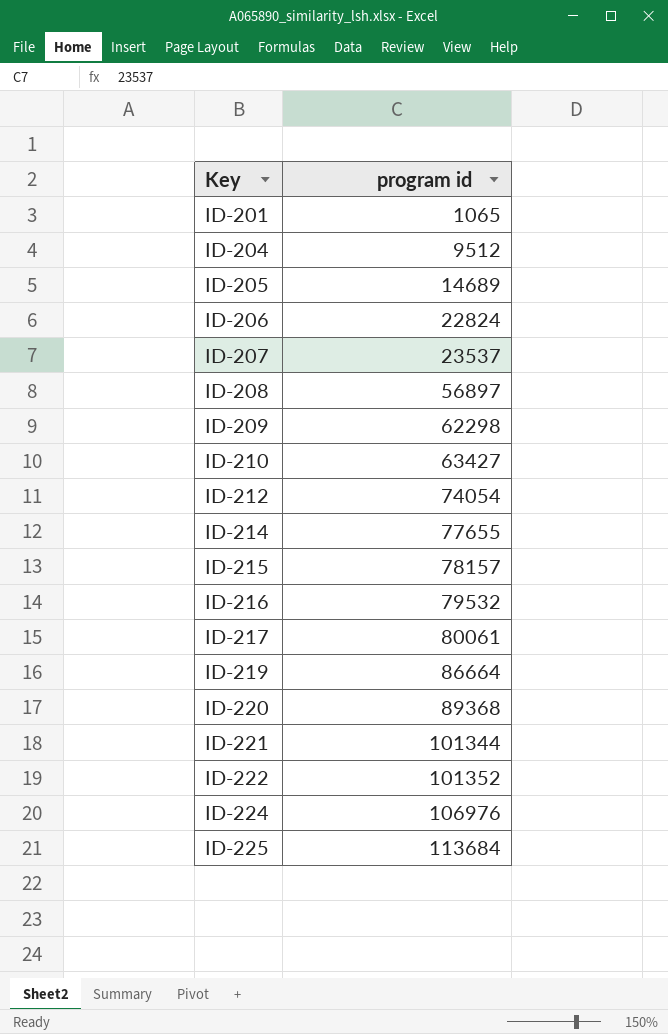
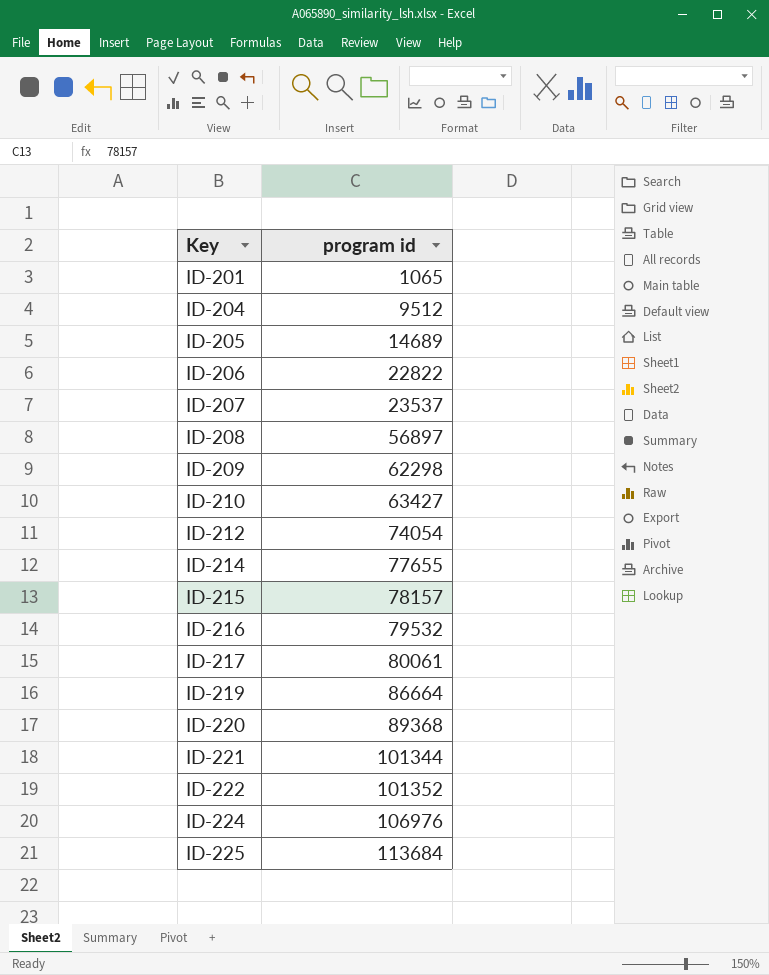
ID-206 | program id: 22824 -> 22822

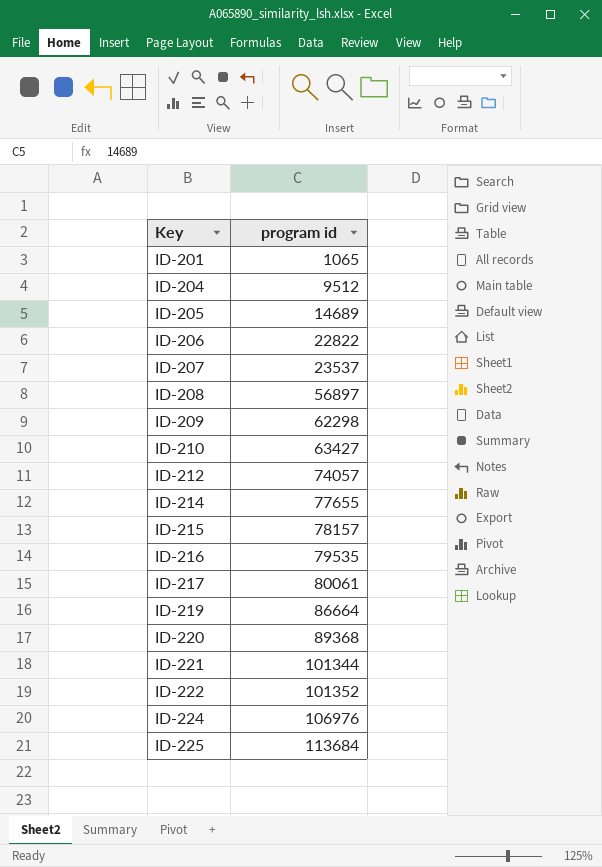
ID-212 | program id: 74054 -> 74057
ID-216 | program id: 79532 -> 79535

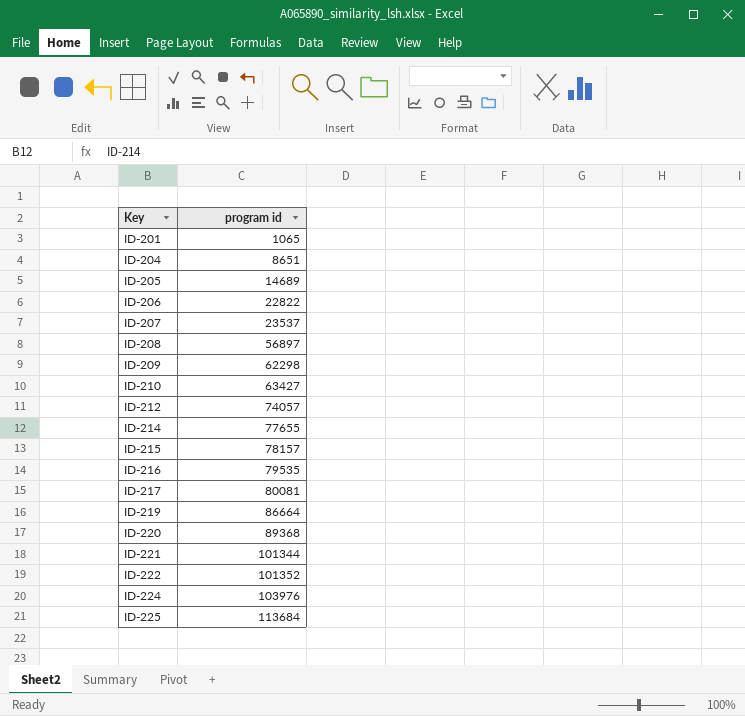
ID-204 | program id: 9512 -> 8651
ID-217 | program id: 80061 -> 80081
ID-224 | program id: 106976 -> 103976

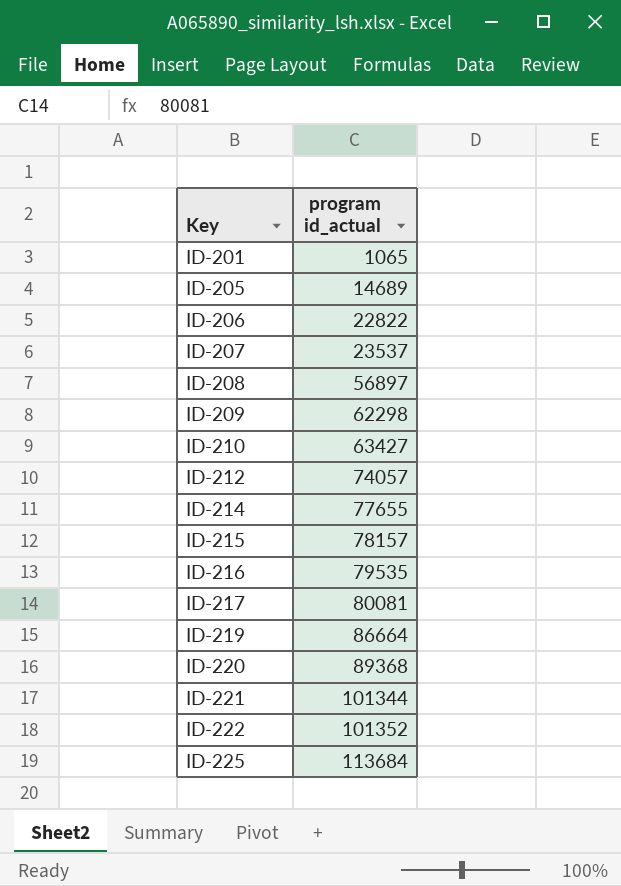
column name: program id -> program id_actual
row ID-204: 8651 -> none
row ID-224: 103976 -> none

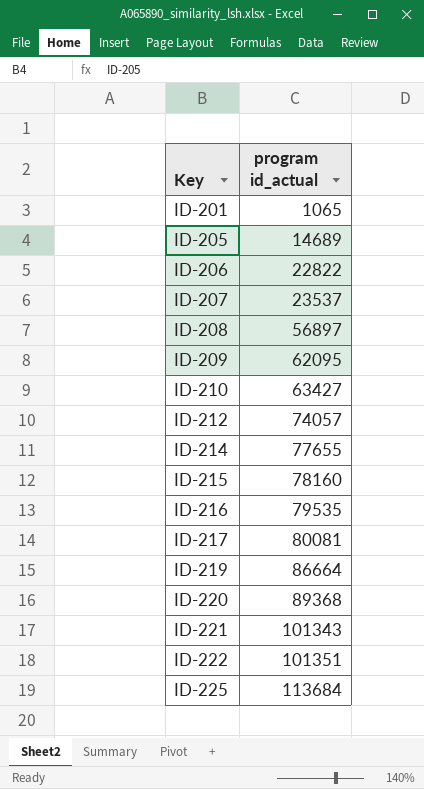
ID-209 | program id_actual: 62298 -> 62095
ID-215 | program id_actual: 78157 -> 78160
ID-221 | program id_actual: 101344 -> 101343
ID-222 | program id_actual: 101352 -> 101351

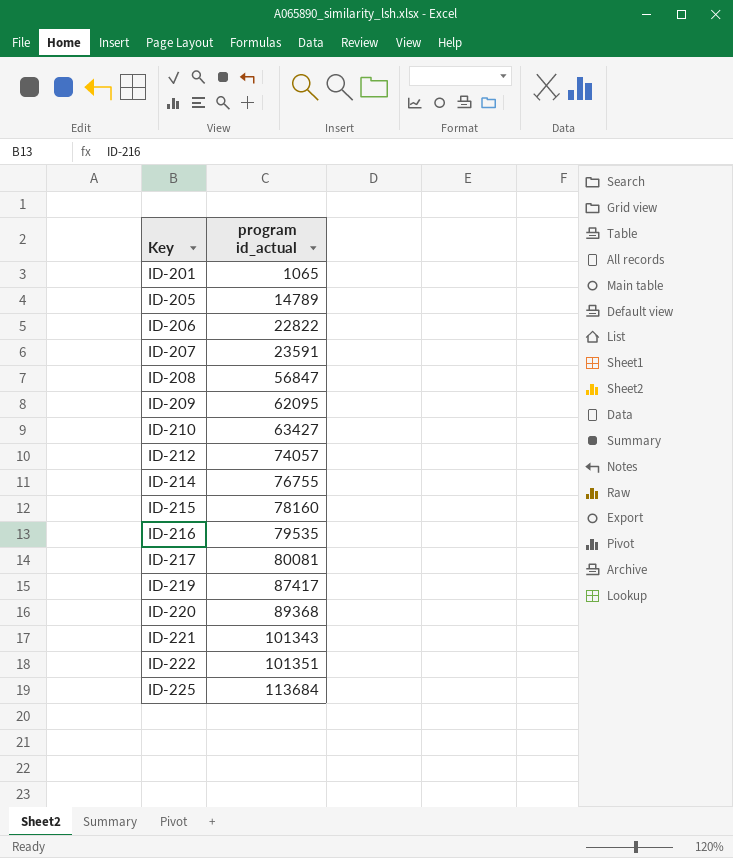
ID-205 | program id_actual: 14689 -> 14789
ID-207 | program id_actual: 23537 -> 23591
ID-208 | program id_actual: 56897 -> 56847
ID-214 | program id_actual: 77655 -> 76755
ID-219 | program id_actual: 86664 -> 87417

